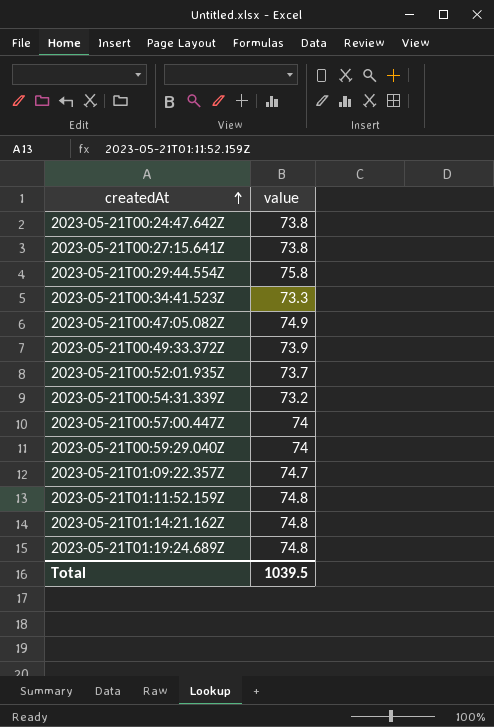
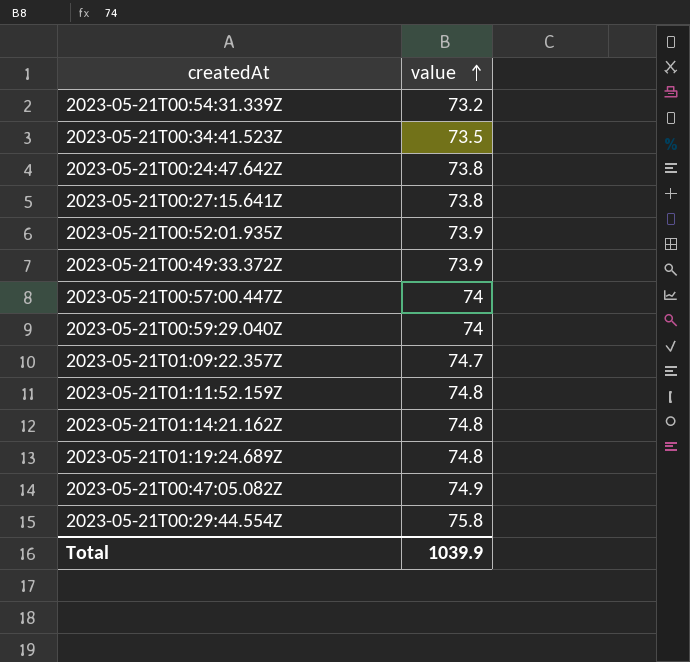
row order: createdAt ascending -> value ascending
2023-05-21T00:34:41.523Z | value: 73.3 -> 73.5
2023-05-21T00:52:01.935Z | value: 73.7 -> 73.9
Total | value: 1039.5 -> 1039.9

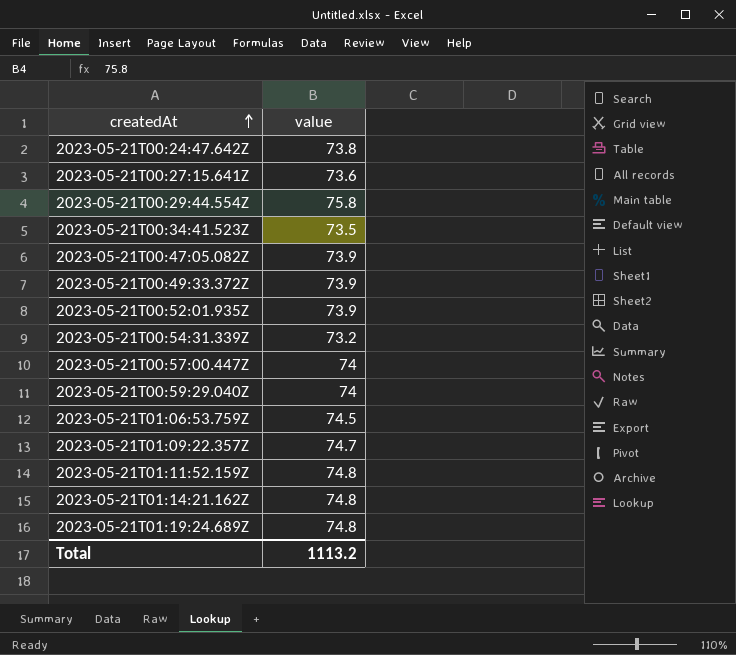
row order: value ascending -> createdAt ascending
2023-05-21T00:27:15.641Z | value: 73.8 -> 73.6
2023-05-21T00:47:05.082Z | value: 74.9 -> 73.9
row 2023-05-21T01:06:53.759Z: none -> 74.5
Total | value: 1039.9 -> 1113.2

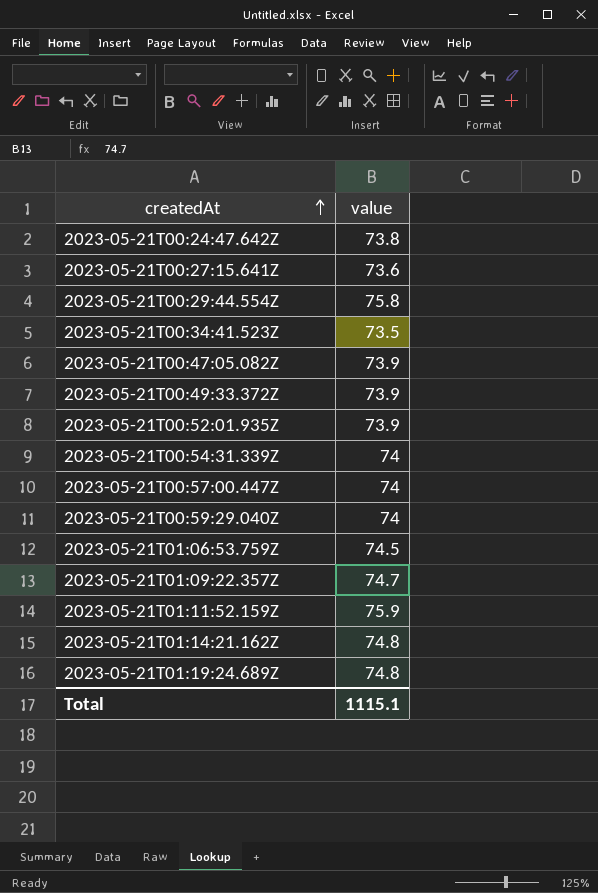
2023-05-21T00:54:31.339Z | value: 73.2 -> 74
2023-05-21T01:11:52.159Z | value: 74.8 -> 75.9
Total | value: 1113.2 -> 1115.1

